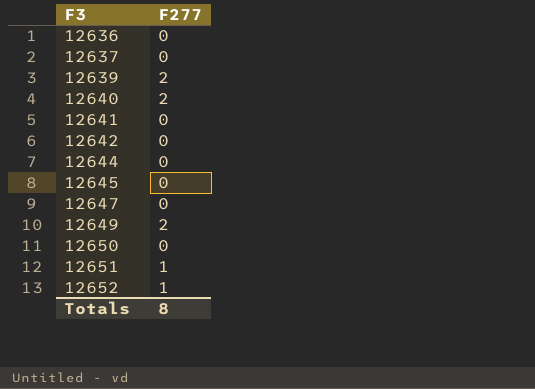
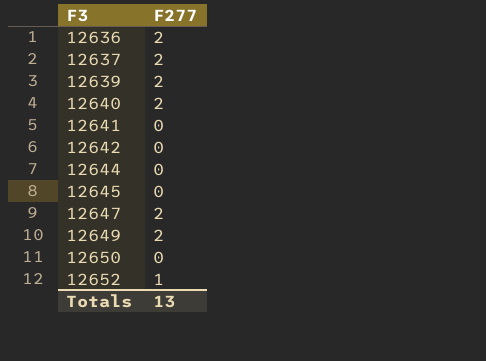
row 12651: 1 -> none
12636 | F277: 0 -> 2
12637 | F277: 0 -> 2
12647 | F277: 0 -> 2
Totals | F277: 8 -> 13

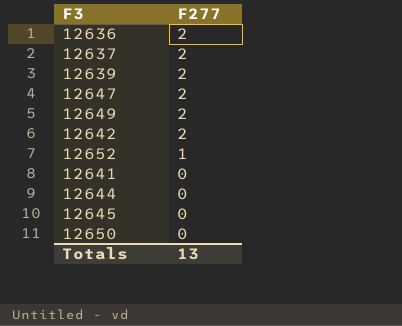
row order: F3 ascending -> F277 descending
row 12640: 2 -> none
12642 | F277: 0 -> 2

